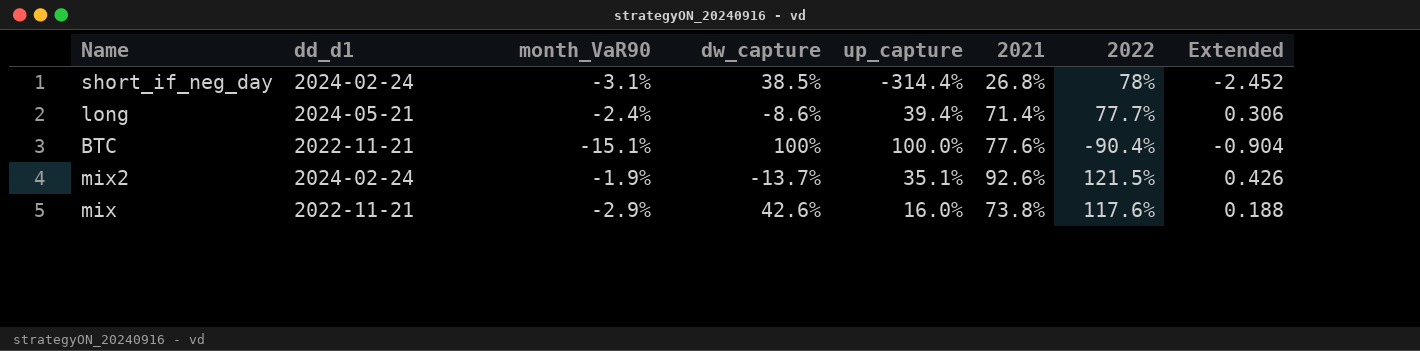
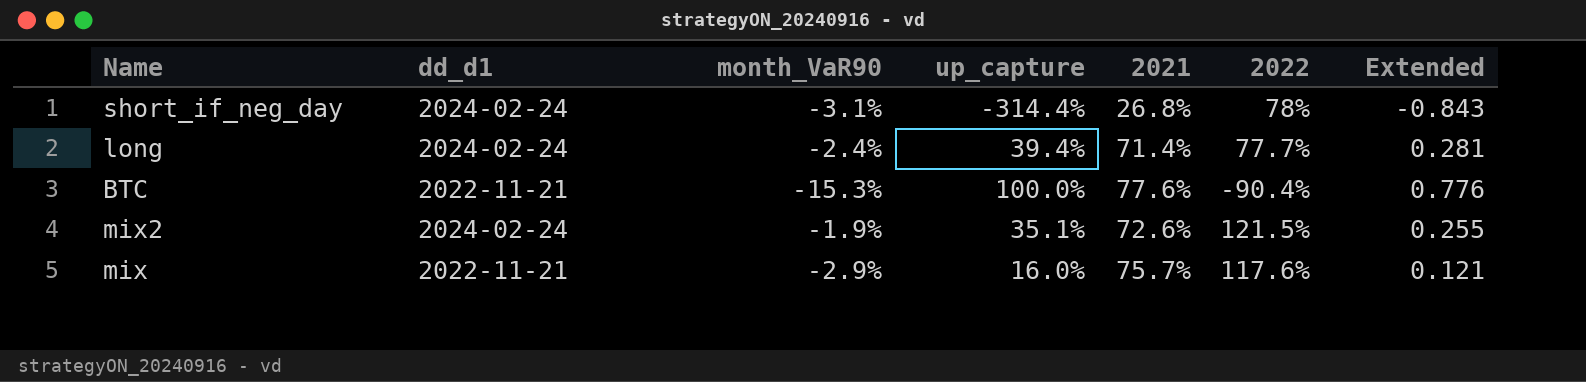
column dw_capture | position: 4 -> none
column Extended | formula: [up_capture] * [2022] -> [up_capture] * [2021]
long | dd_d1: 2024-05-21 -> 2024-02-24
BTC | month_VaR90: -15.1% -> -15.3%
mix2 | 2021: 92.6% -> 72.6%
mix | 2021: 73.8% -> 75.7%

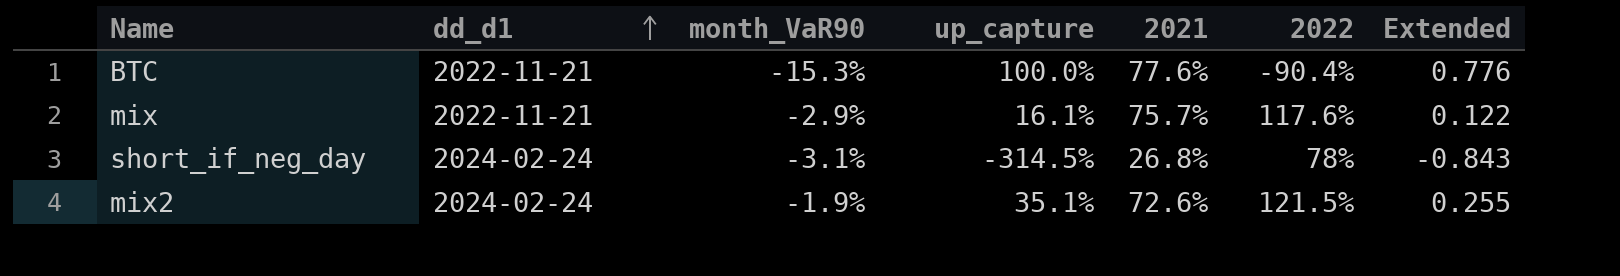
row order: none -> dd_d1 ascending
row long: 2024-02-24 | -2.4% | 39.4% | 71.4% | 77.7% | 0.281 -> none
mix | up_capture: 16.0% -> 16.1%
mix | Extended: 0.121 -> 0.122
short_if_neg_day | up_capture: -314.4% -> -314.5%

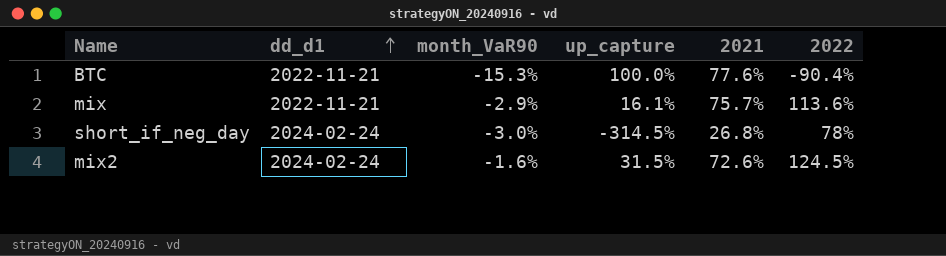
column Extended | formula: [up_capture] * [2021] -> none
mix | 2022: 117.6% -> 113.6%
short_if_neg_day | month_VaR90: -3.1% -> -3.0%
mix2 | month_VaR90: -1.9% -> -1.6%
mix2 | up_capture: 35.1% -> 31.5%
mix2 | 2022: 121.5% -> 124.5%

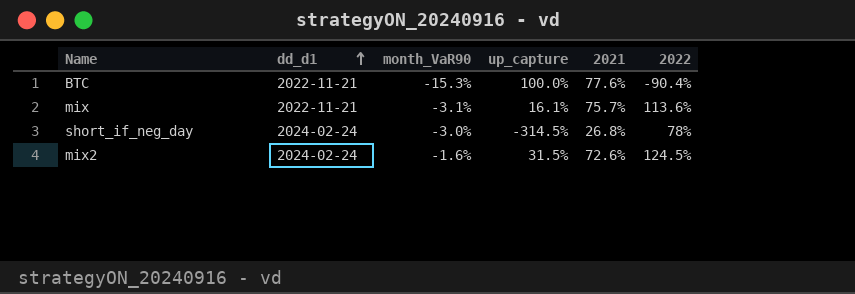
mix | month_VaR90: -2.9% -> -3.1%

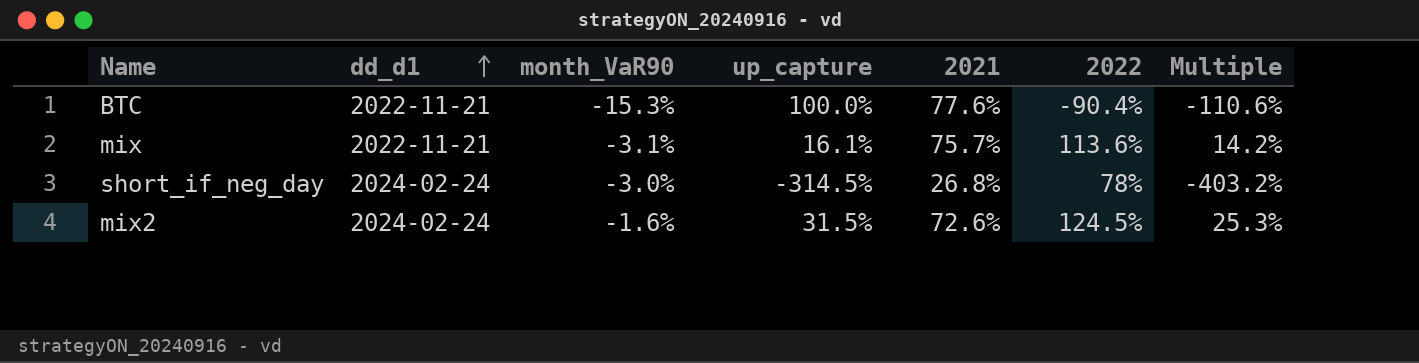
column Multiple | formula: none -> [up_capture] / [2022]

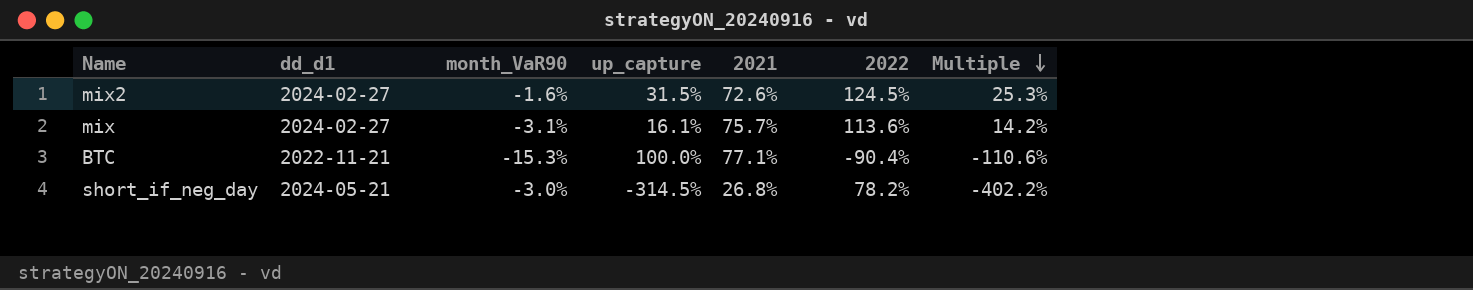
row order: dd_d1 ascending -> Multiple descending
mix2 | dd_d1: 2024-02-24 -> 2024-02-27
mix | dd_d1: 2022-11-21 -> 2024-02-27
BTC | 2021: 77.6% -> 77.1%
short_if_neg_day | dd_d1: 2024-02-24 -> 2024-05-21
short_if_neg_day | 2022: 78% -> 78.2%
short_if_neg_day | Multiple: -403.2% -> -402.2%

